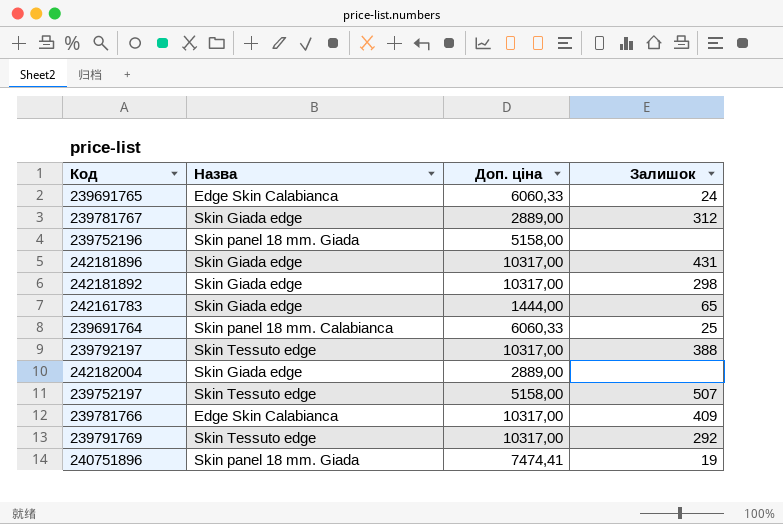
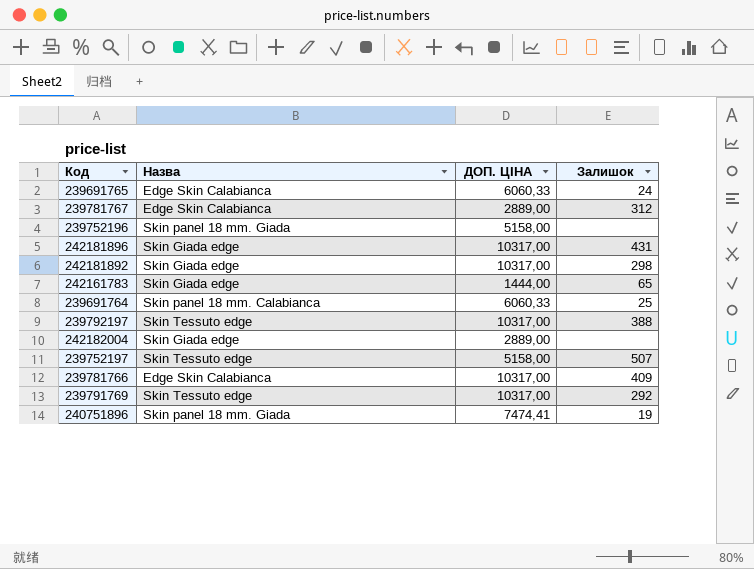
column name: Доп. ціна -> ДОП. ЦІНА
239781767 | Назва: Skin Giada edge -> Edge Skin Calabianca

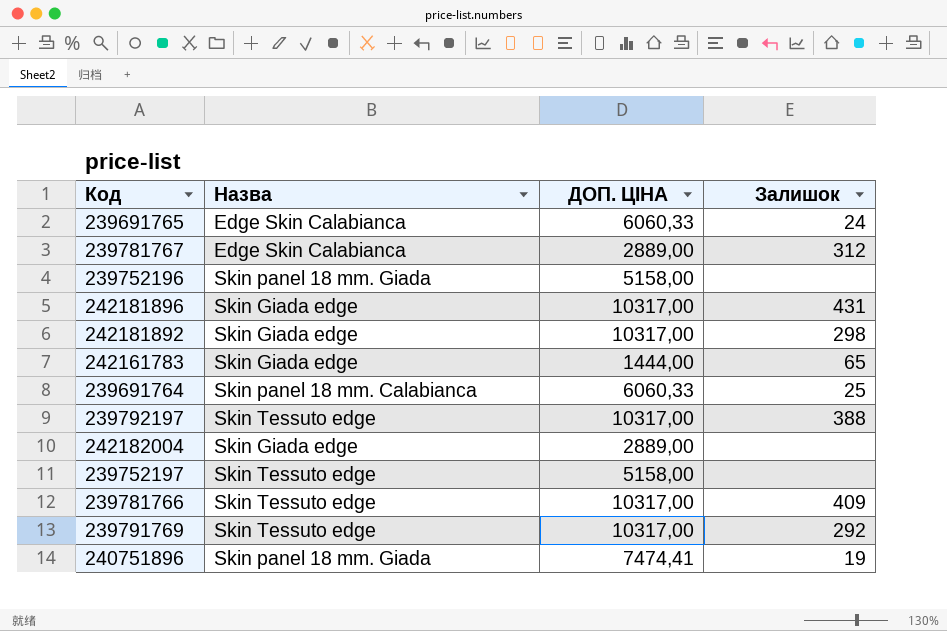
239752197 | Залишок: 507 -> none
239781766 | Назва: Edge Skin Calabianca -> Skin Tessuto edge

